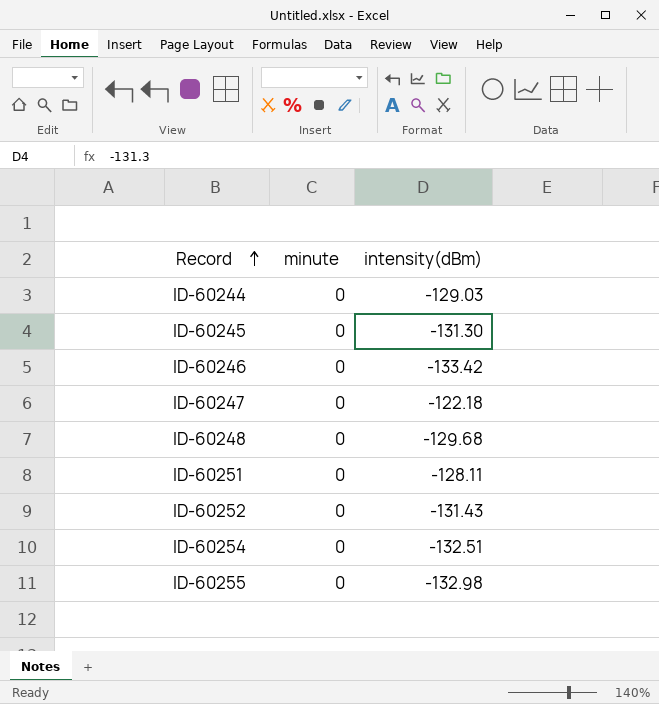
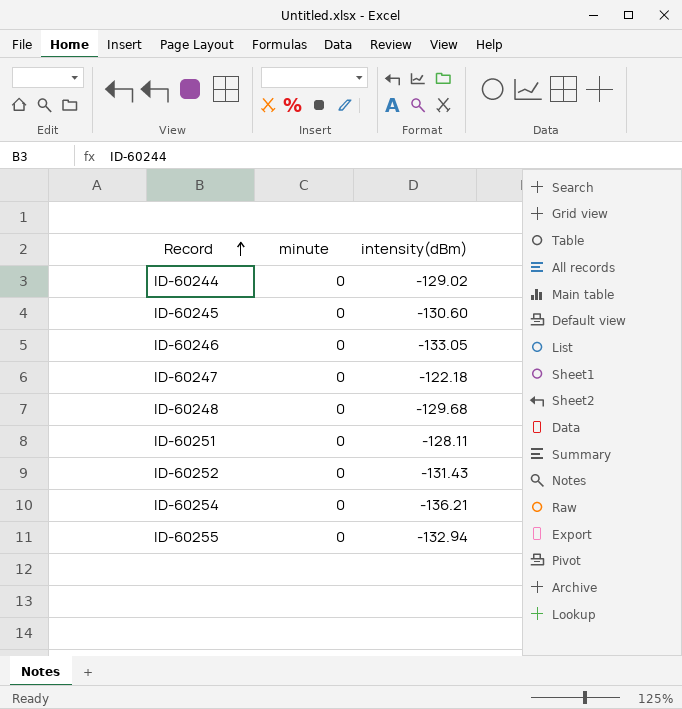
ID-60244 | intensity(dBm): -129.03 -> -129.02
ID-60245 | intensity(dBm): -131.30 -> -130.60
ID-60246 | intensity(dBm): -133.42 -> -133.05
ID-60254 | intensity(dBm): -132.51 -> -136.21
ID-60255 | intensity(dBm): -132.98 -> -132.94

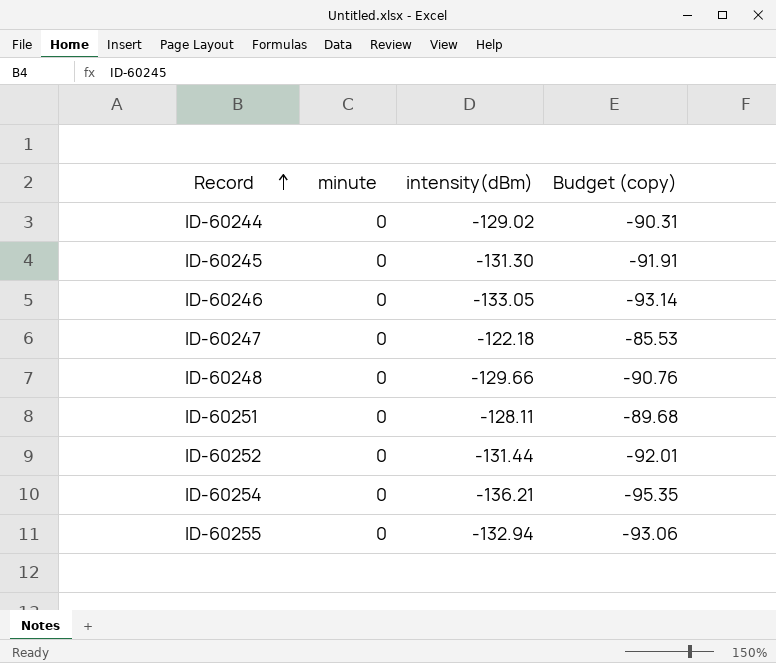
column Budget (copy) | formula: none -> [intensity(dBm)] * 0.7
ID-60245 | intensity(dBm): -130.60 -> -131.30
ID-60248 | intensity(dBm): -129.68 -> -129.66
ID-60252 | intensity(dBm): -131.43 -> -131.44

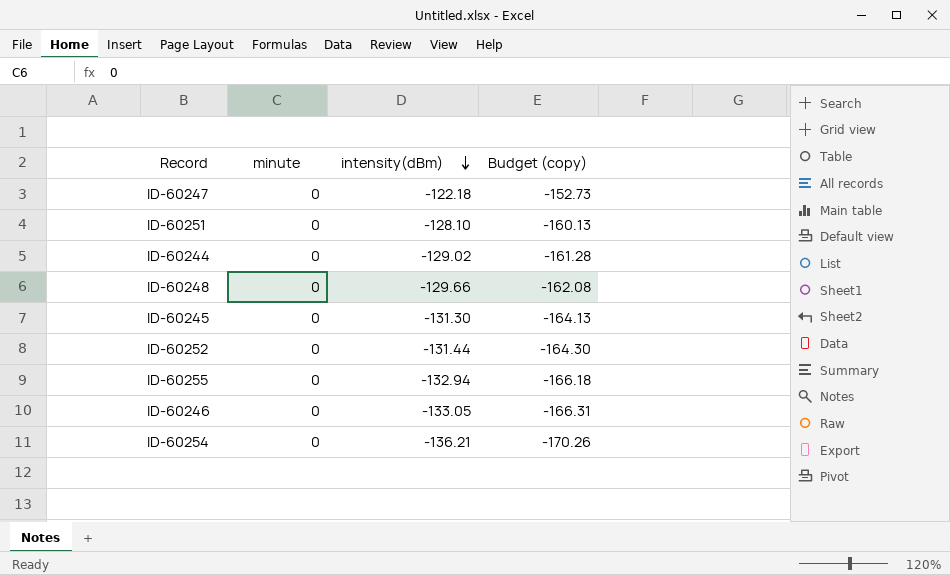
row order: Record ascending -> intensity(dBm) descending
column Budget (copy) | formula: [intensity(dBm)] * 0.7 -> [intensity(dBm)] * 1.25
ID-60251 | intensity(dBm): -128.11 -> -128.10

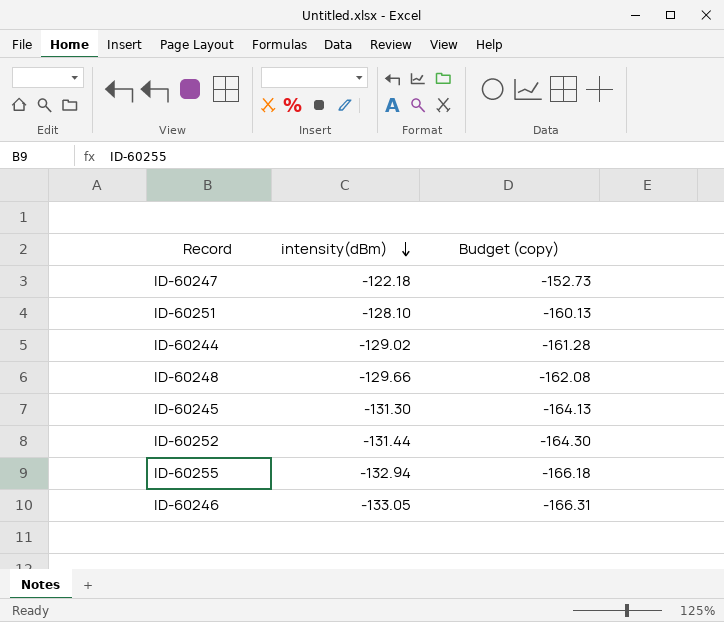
column minute | position: 2 -> none
row ID-60254: 0 | -136.21 | -170.26 -> none

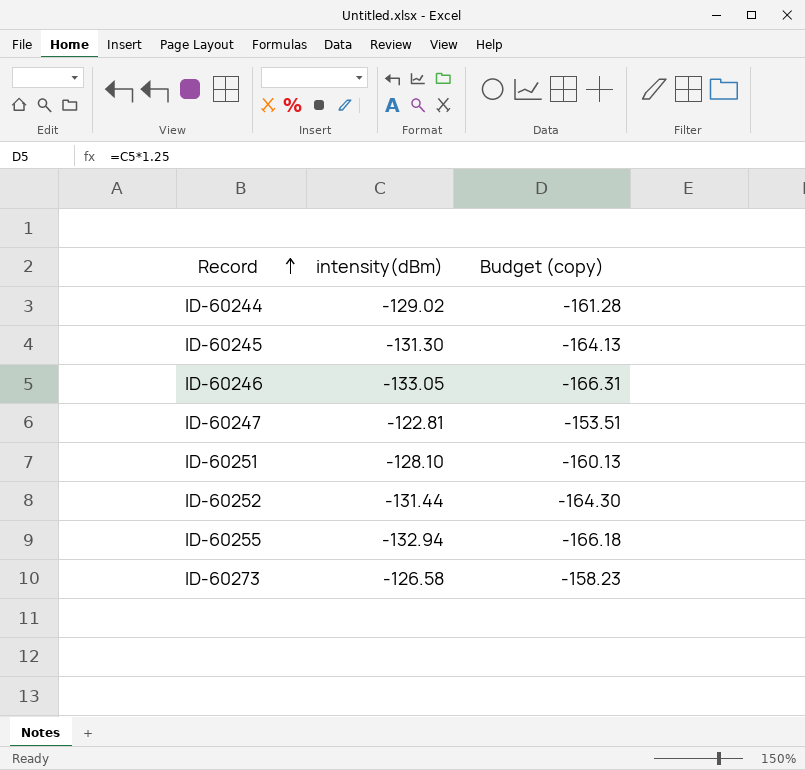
row order: intensity(dBm) descending -> Record ascending
row ID-60248: -129.66 | -162.08 -> none
ID-60247 | intensity(dBm): -122.18 -> -122.81
ID-60247 | Budget (copy): -152.73 -> -153.51
row ID-60273: none -> -126.58 | -158.23

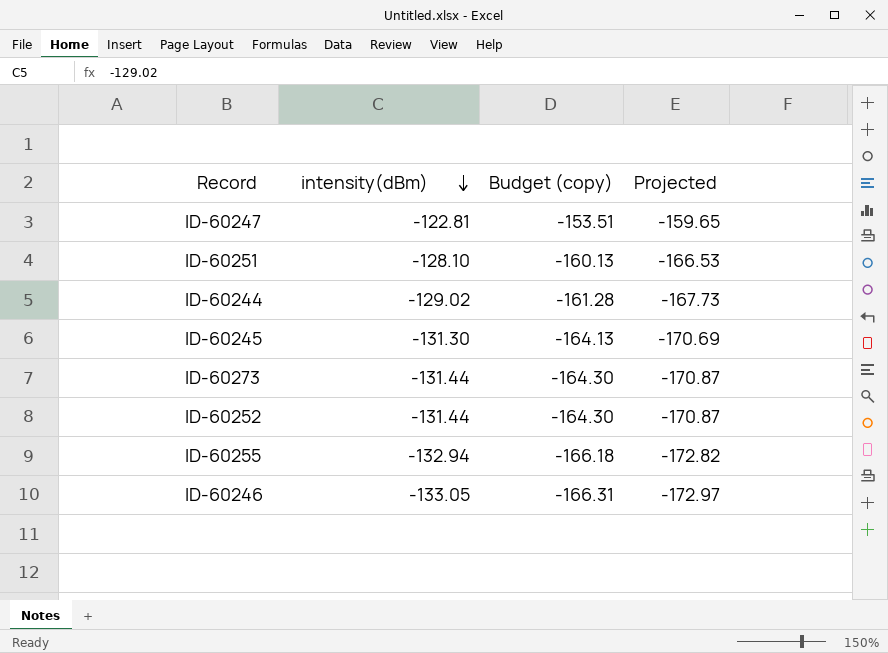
row order: Record ascending -> intensity(dBm) descending
column Projected | formula: none -> [intensity(dBm)] * 1.3
ID-60273 | intensity(dBm): -126.58 -> -131.44
ID-60273 | Budget (copy): -158.23 -> -164.30

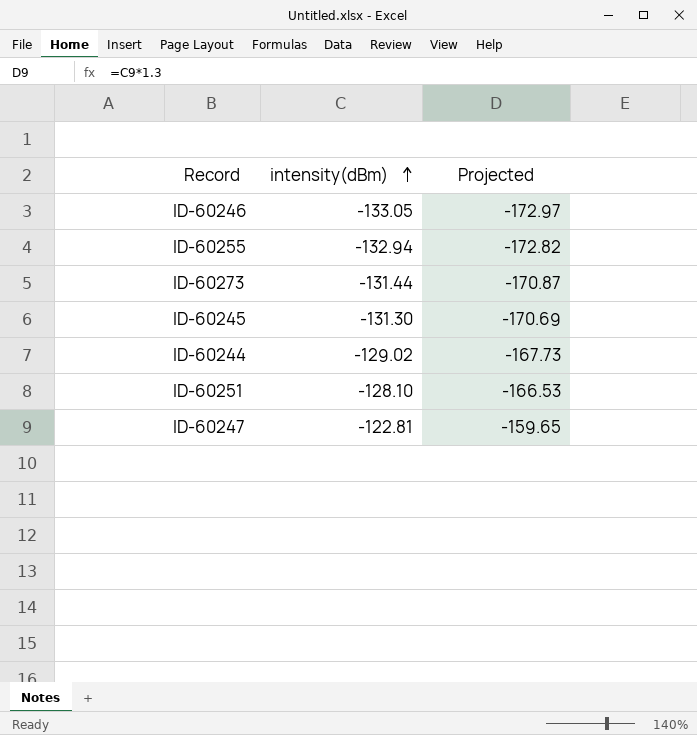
row order: intensity(dBm) descending -> intensity(dBm) ascending
column Budget (copy) | formula: [intensity(dBm)] * 1.25 -> none
row ID-60252: -131.44 | -164.30 | -170.87 -> none

